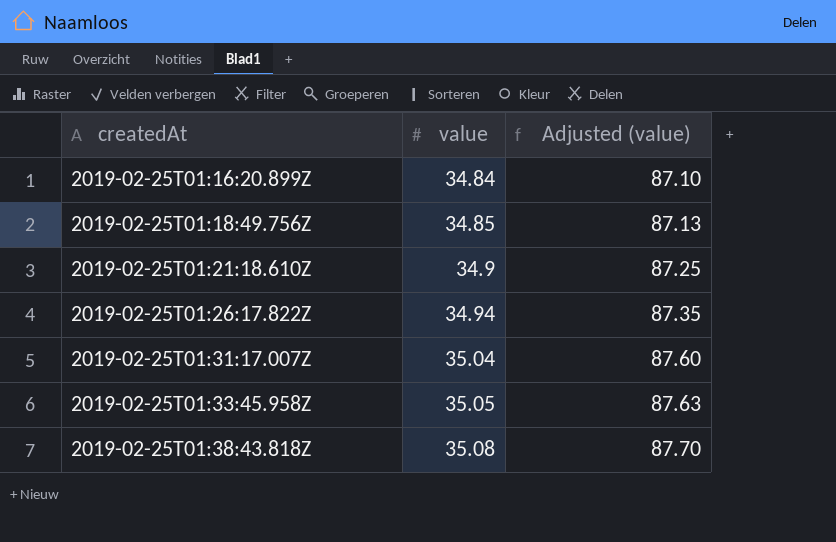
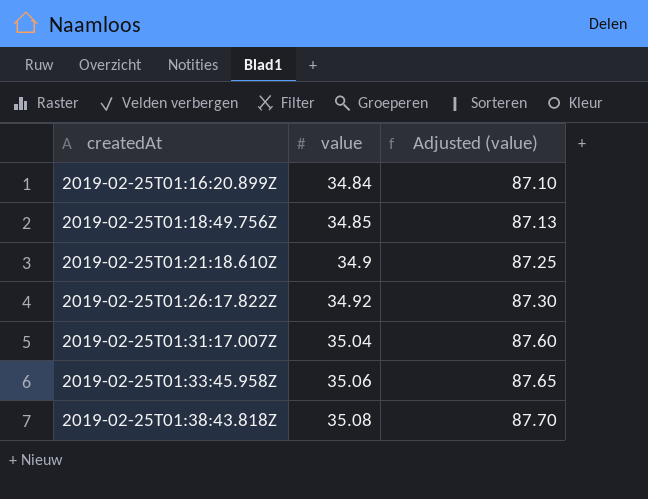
2019-02-25T01:26:17.822Z | value: 34.94 -> 34.92
2019-02-25T01:26:17.822Z | Adjusted (value): 87.35 -> 87.30
2019-02-25T01:33:45.958Z | value: 35.05 -> 35.06
2019-02-25T01:33:45.958Z | Adjusted (value): 87.63 -> 87.65

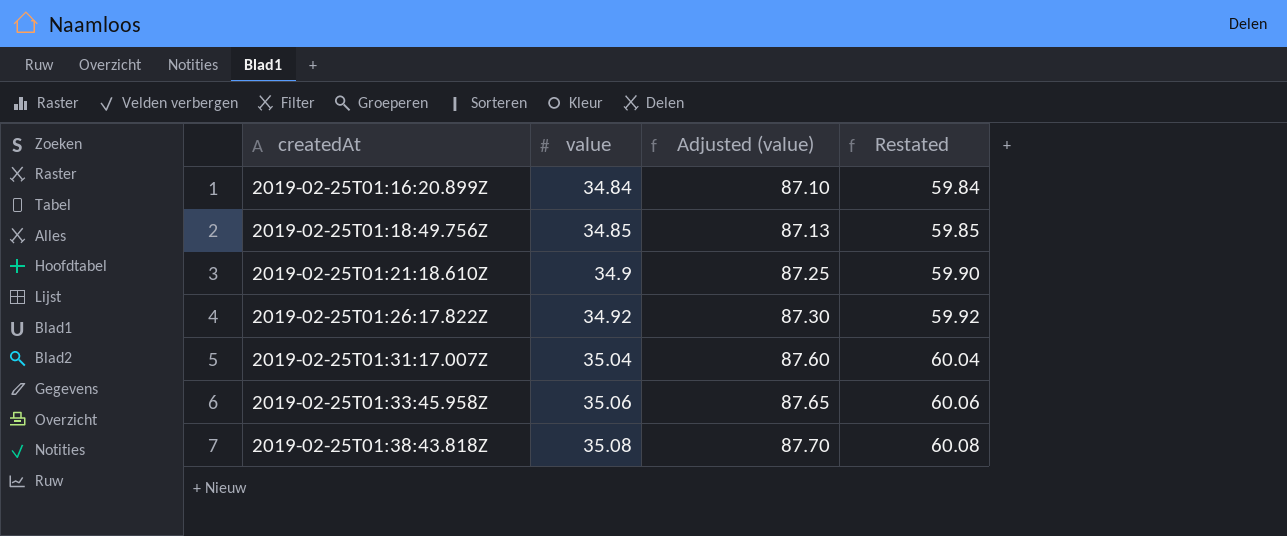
column Restated | formula: none -> [value] + 25

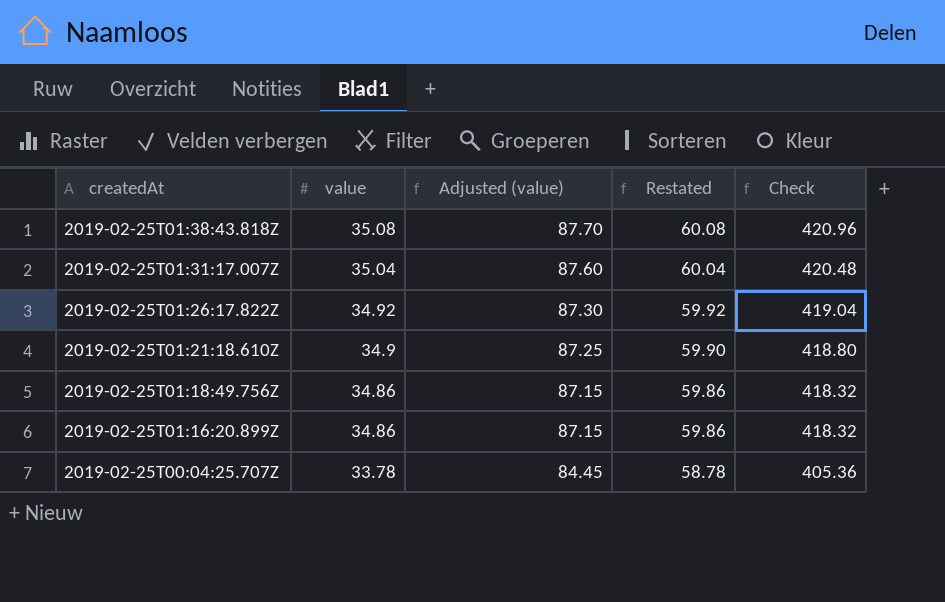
row order: createdAt ascending -> createdAt descending
column Check | formula: none -> [value] * 12
row 2019-02-25T01:33:45.958Z: 35.06 | 87.65 | 60.06 -> none
2019-02-25T01:18:49.756Z | value: 34.85 -> 34.86
2019-02-25T01:18:49.756Z | Adjusted (value): 87.13 -> 87.15
2019-02-25T01:18:49.756Z | Restated: 59.85 -> 59.86
2019-02-25T01:16:20.899Z | value: 34.84 -> 34.86
2019-02-25T01:16:20.899Z | Adjusted (value): 87.10 -> 87.15
2019-02-25T01:16:20.899Z | Restated: 59.84 -> 59.86
row 2019-02-25T00:04:25.707Z: none -> 33.78 | 84.45 | 58.78 | 405.36

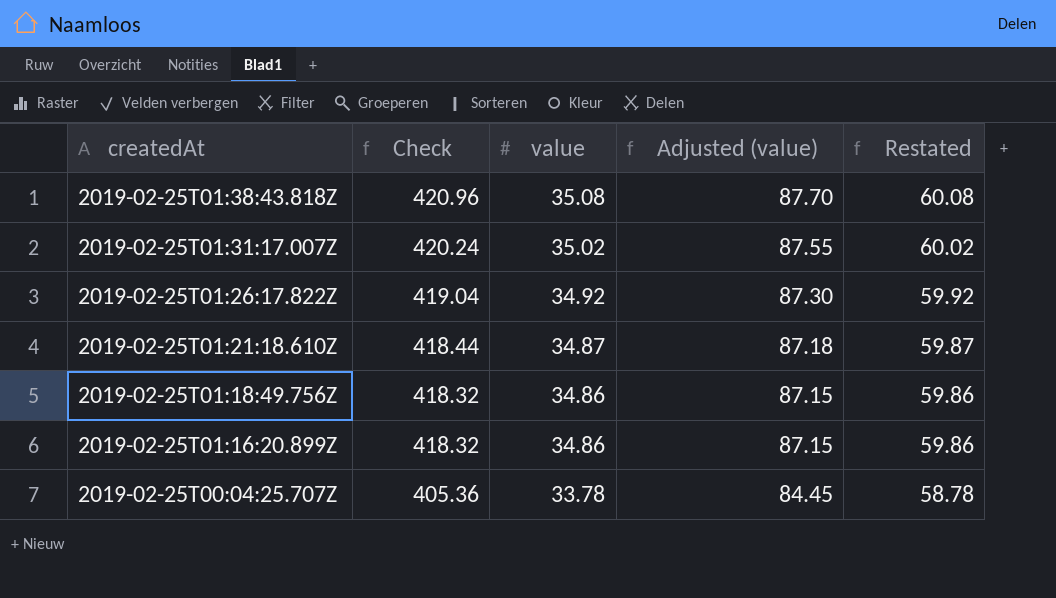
column Check | position: 5 -> 2
2019-02-25T01:31:17.007Z | Check: 420.48 -> 420.24
2019-02-25T01:31:17.007Z | value: 35.04 -> 35.02
2019-02-25T01:31:17.007Z | Adjusted (value): 87.60 -> 87.55
2019-02-25T01:31:17.007Z | Restated: 60.04 -> 60.02
2019-02-25T01:21:18.610Z | Check: 418.80 -> 418.44
2019-02-25T01:21:18.610Z | value: 34.9 -> 34.87
2019-02-25T01:21:18.610Z | Adjusted (value): 87.25 -> 87.18
2019-02-25T01:21:18.610Z | Restated: 59.90 -> 59.87

